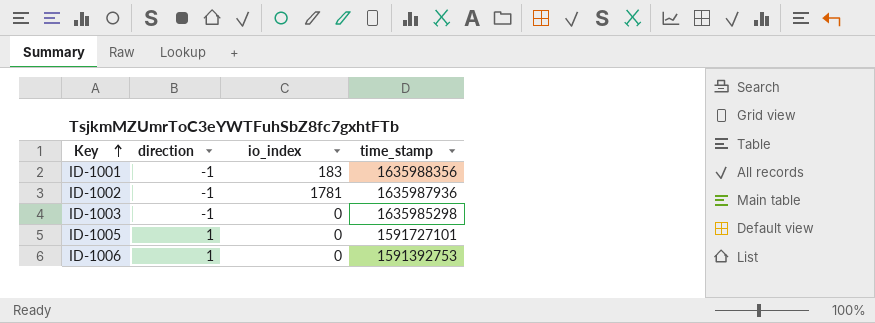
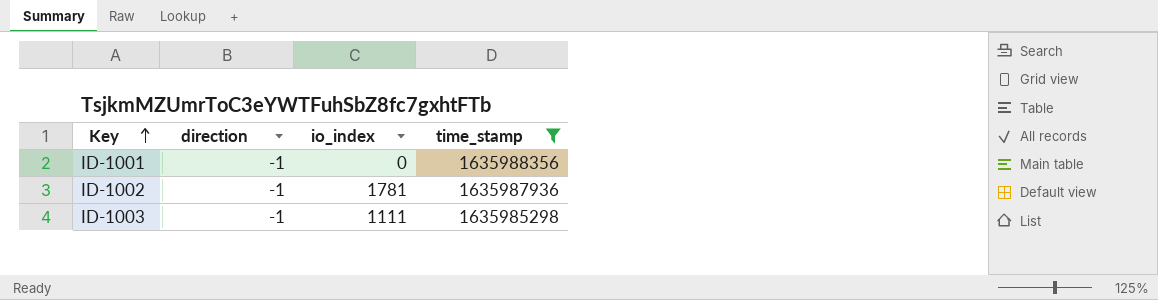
filter: none -> time_stamp >= 1635985298
ID-1001 | io_index: 183 -> 0
ID-1003 | io_index: 0 -> 1111

